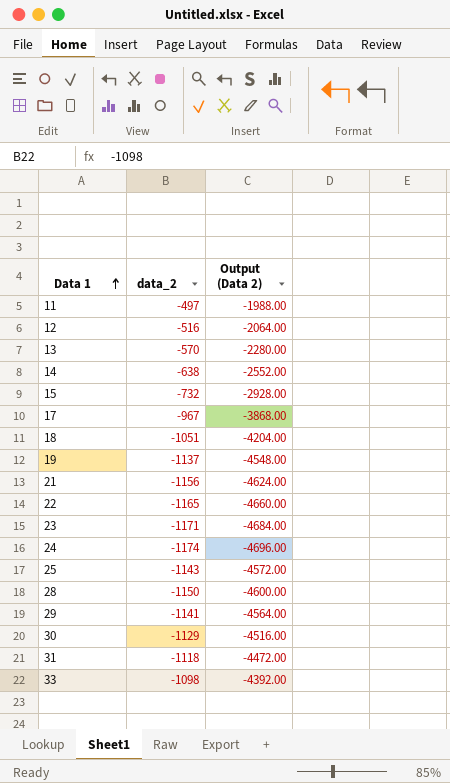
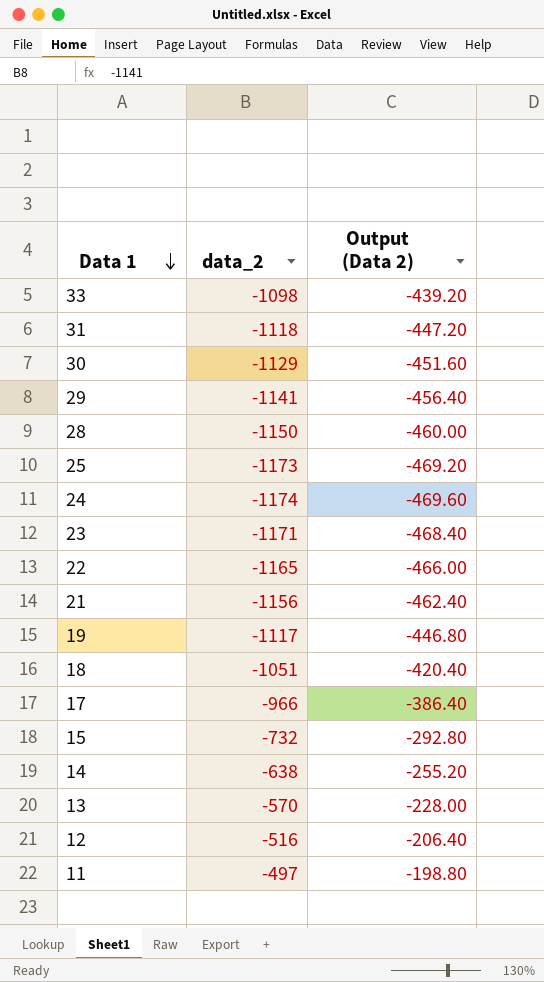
row order: Data 1 ascending -> Data 1 descending
column Output (Data 2) | formula: [data_2] * 4 -> [data_2] * 0.4
25 | data_2: -1143 -> -1173
19 | data_2: -1137 -> -1117
17 | data_2: -967 -> -966

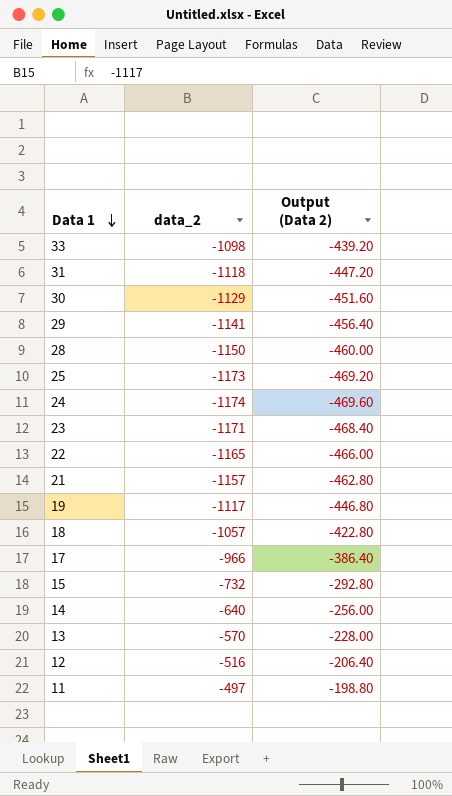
21 | data_2: -1156 -> -1157
21 | Output (Data 2): -462.40 -> -462.80
18 | data_2: -1051 -> -1057
18 | Output (Data 2): -420.40 -> -422.80
14 | data_2: -638 -> -640
14 | Output (Data 2): -255.20 -> -256.00

